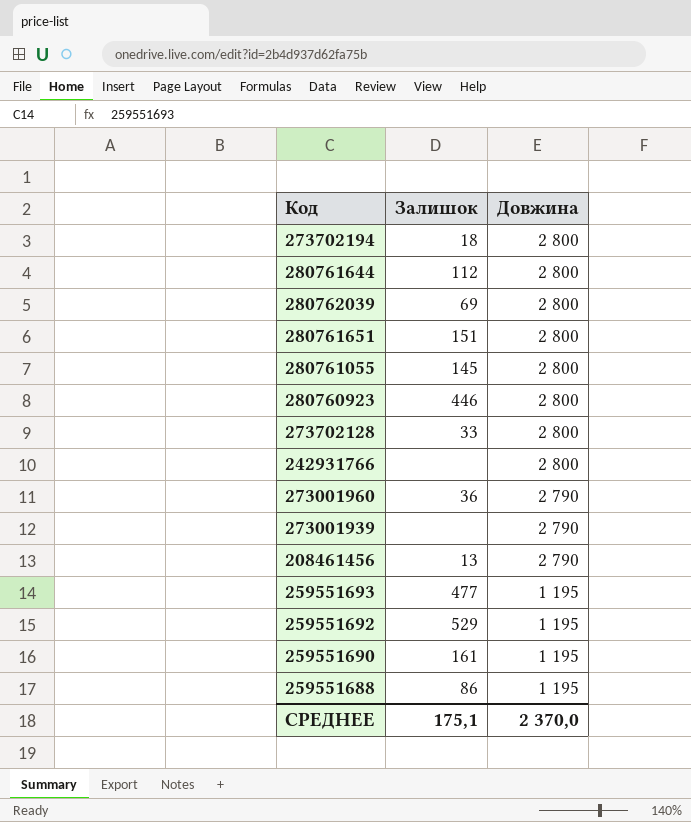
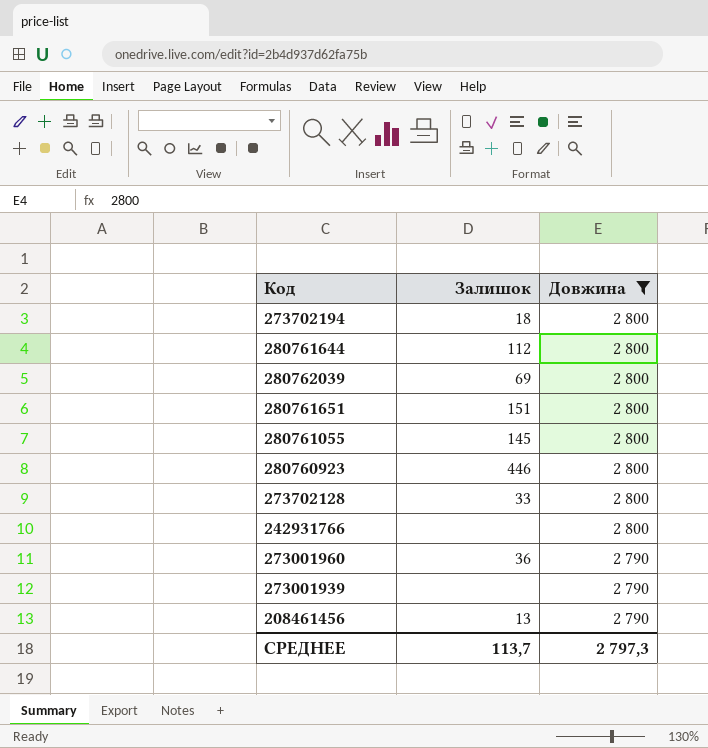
filter: none -> Довжина != 1 195
СРЕДНЕЕ | Залишок: 175,1 -> 113,7
СРЕДНЕЕ | Довжина: 2 370,0 -> 2 797,3

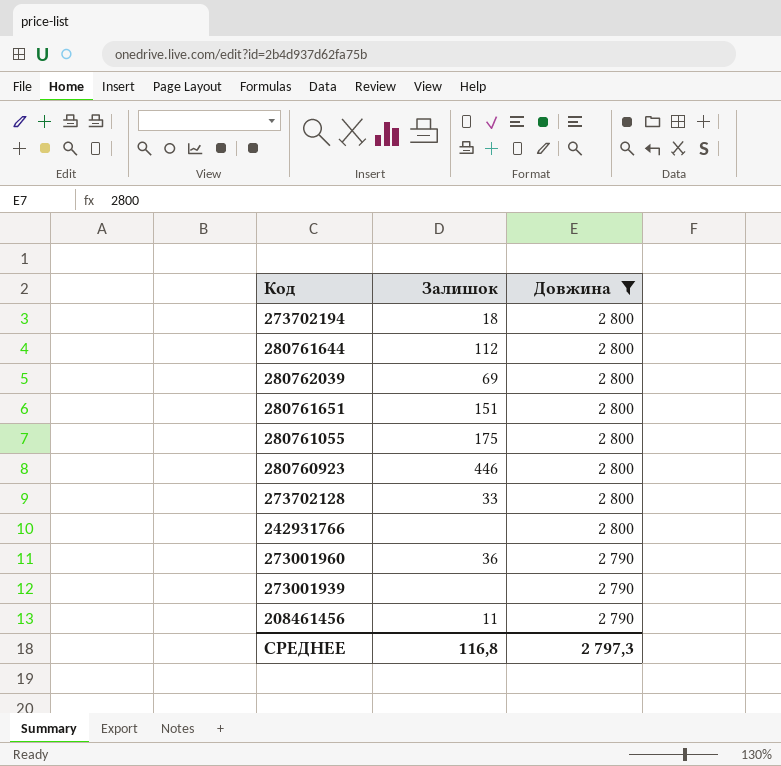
280761055 | Залишок: 145 -> 175
208461456 | Залишок: 13 -> 11
СРЕДНЕЕ | Залишок: 113,7 -> 116,8

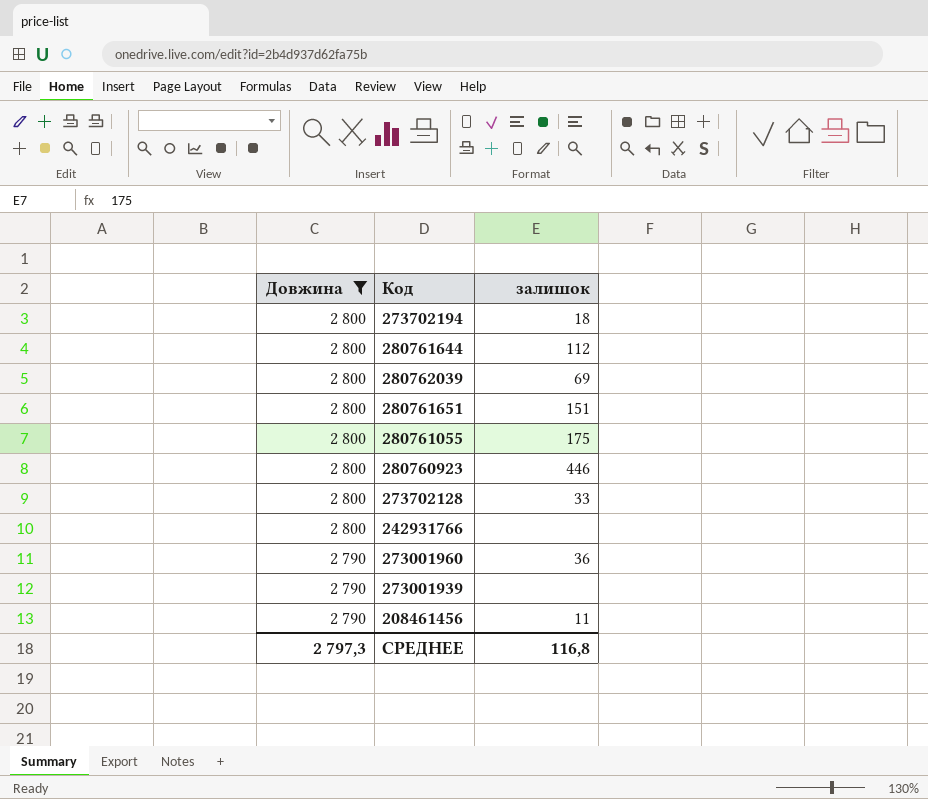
column Довжина | position: 3 -> 1
column name: Залишок -> залишок

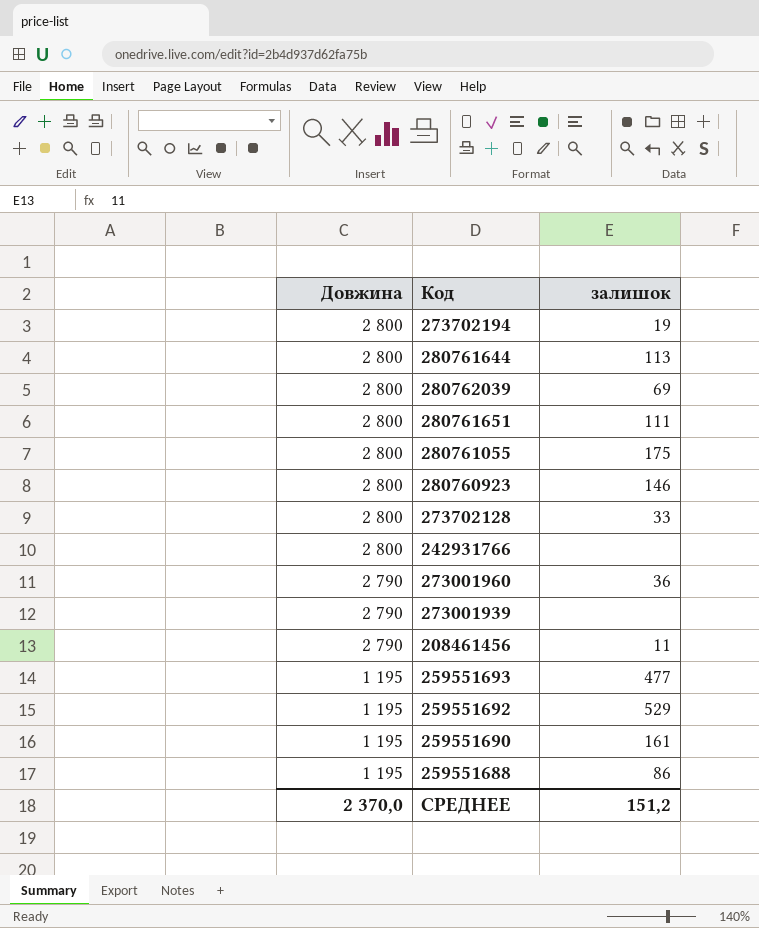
filter: Довжина != 1 195 -> none
273702194 | залишок: 18 -> 19
280761644 | залишок: 112 -> 113
280761651 | залишок: 151 -> 111
280760923 | залишок: 446 -> 146
СРЕДНЕЕ | Довжина: 2 797,3 -> 2 370,0
СРЕДНЕЕ | залишок: 116,8 -> 151,2

